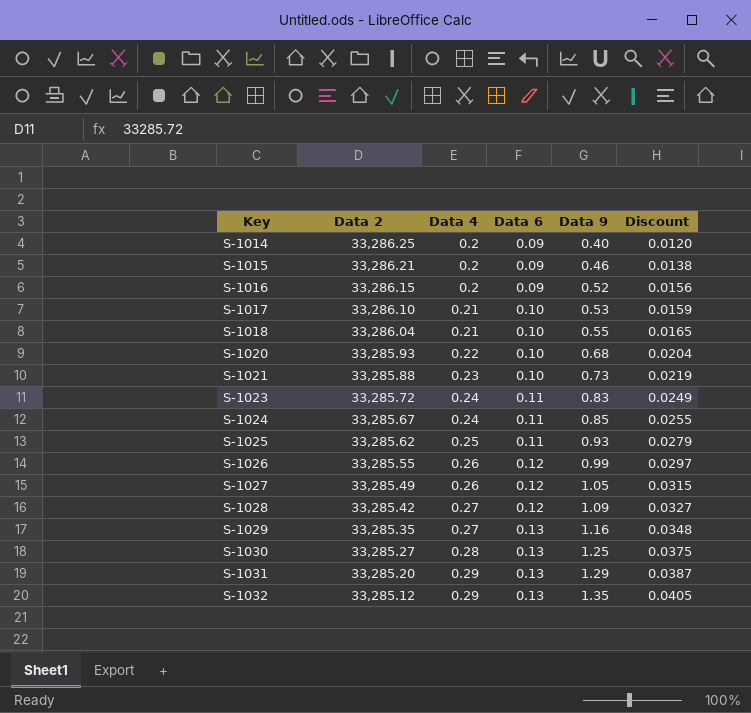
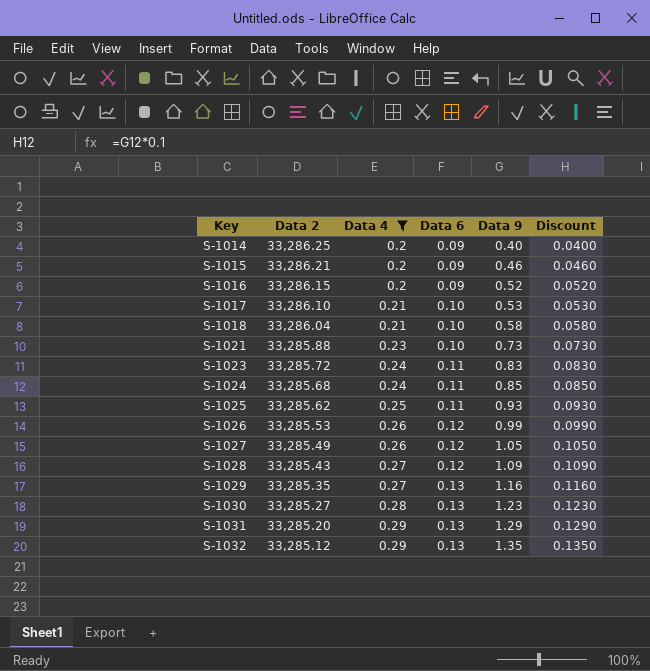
filter: none -> Data 4 != 0.22
column Discount | formula: [Data 9] * 0.03 -> [Data 9] * 0.1
S-1018 | Data 9: 0.55 -> 0.58
S-1024 | Data 2: 33,285.67 -> 33,285.68
S-1026 | Data 2: 33,285.55 -> 33,285.53
S-1028 | Data 2: 33,285.42 -> 33,285.43
S-1030 | Data 9: 1.25 -> 1.23

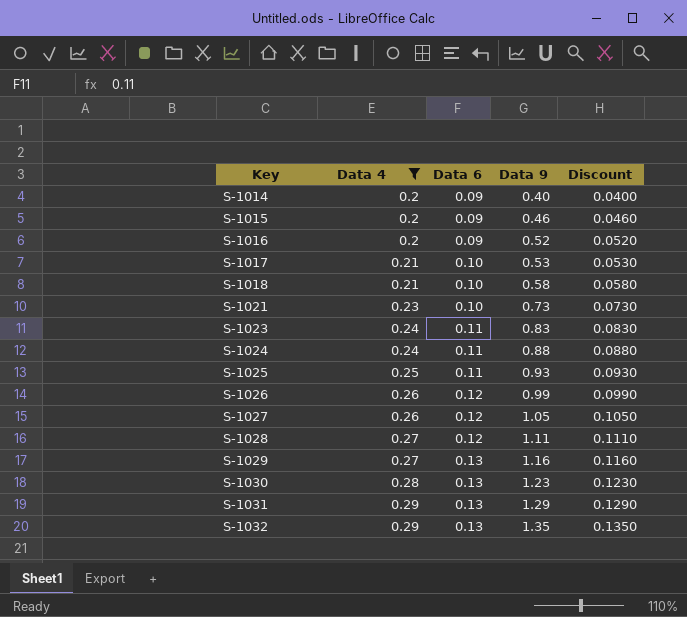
column Data 2 | position: 2 -> none
S-1024 | Data 9: 0.85 -> 0.88
S-1024 | Discount: 0.0850 -> 0.0880
S-1028 | Data 9: 1.09 -> 1.11
S-1028 | Discount: 0.1090 -> 0.1110

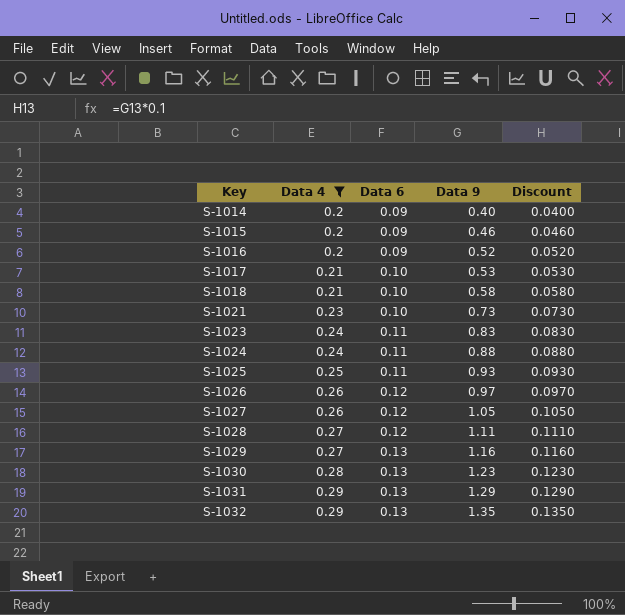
S-1026 | Data 9: 0.99 -> 0.97
S-1026 | Discount: 0.0990 -> 0.0970

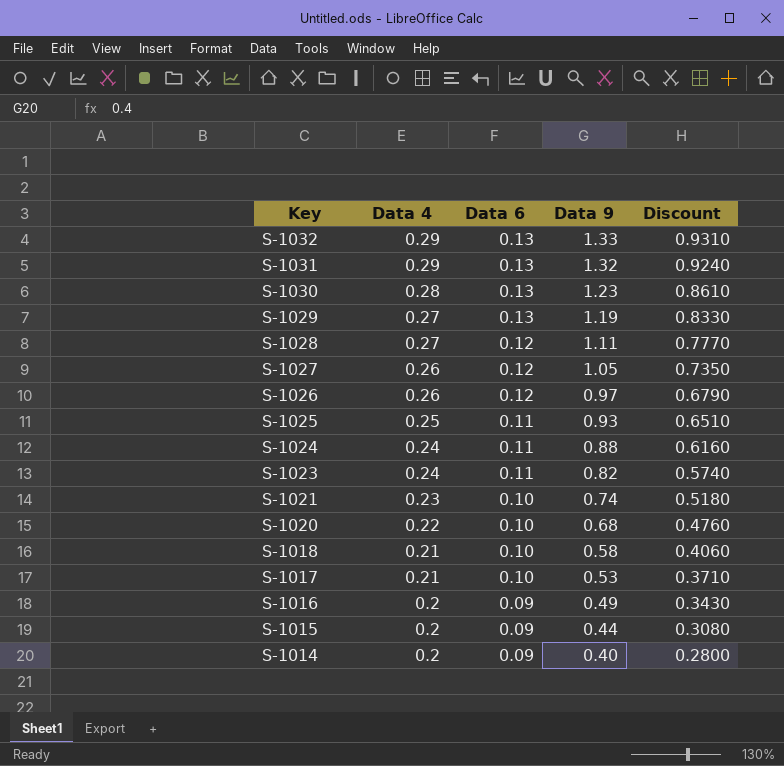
filter: Data 4 != 0.22 -> none
row order: Key ascending -> Key descending
column Discount | formula: [Data 9] * 0.1 -> [Data 9] * 0.7
S-1032 | Data 9: 1.35 -> 1.33
S-1031 | Data 9: 1.29 -> 1.32
S-1029 | Data 9: 1.16 -> 1.19
S-1023 | Data 9: 0.83 -> 0.82
S-1021 | Data 9: 0.73 -> 0.74
S-1016 | Data 9: 0.52 -> 0.49
S-1015 | Data 9: 0.46 -> 0.44

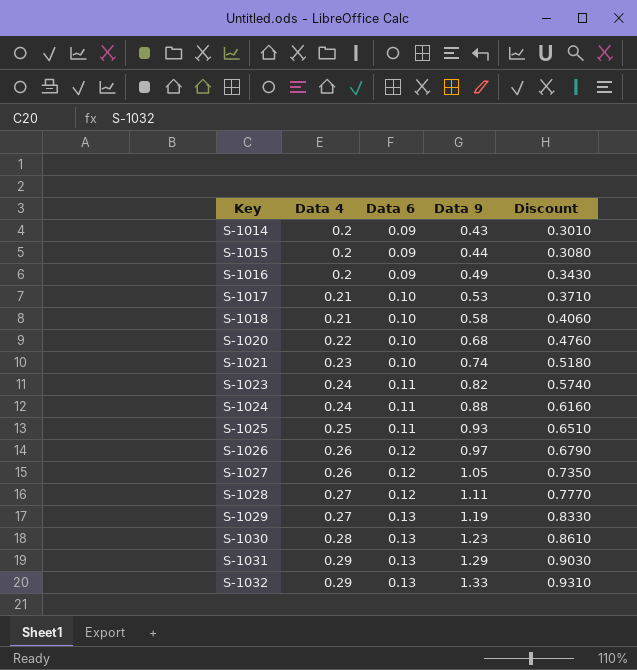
row order: Key descending -> Key ascending
S-1014 | Data 9: 0.40 -> 0.43
S-1014 | Discount: 0.2800 -> 0.3010
S-1031 | Data 9: 1.32 -> 1.29
S-1031 | Discount: 0.9240 -> 0.9030

